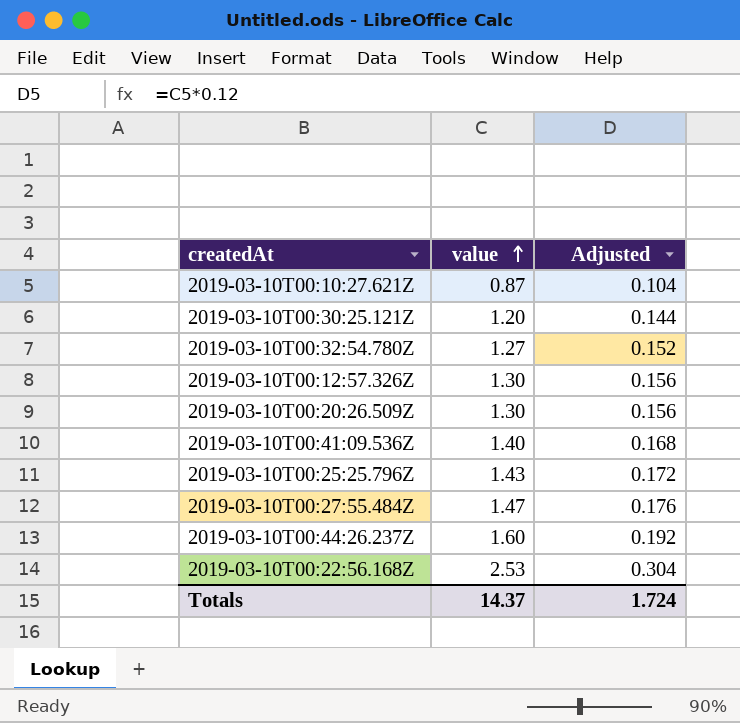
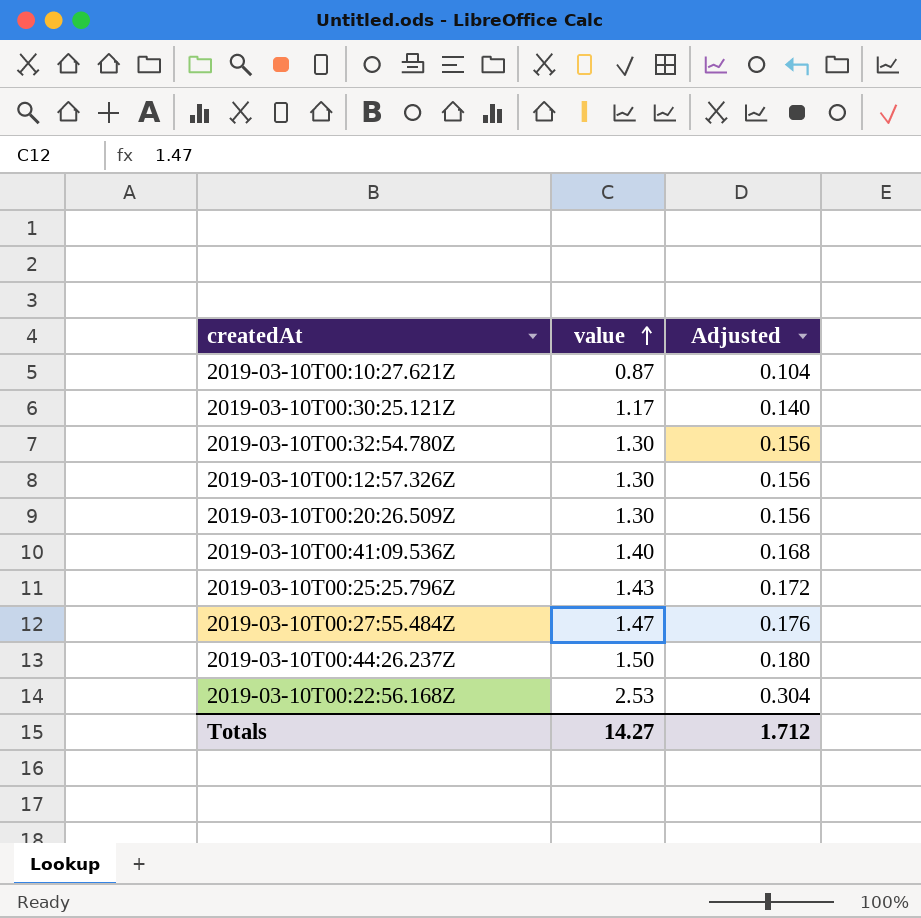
2019-03-10T00:30:25.121Z | value: 1.20 -> 1.17
2019-03-10T00:30:25.121Z | Adjusted: 0.144 -> 0.140
2019-03-10T00:32:54.780Z | value: 1.27 -> 1.30
2019-03-10T00:32:54.780Z | Adjusted: 0.152 -> 0.156
2019-03-10T00:44:26.237Z | value: 1.60 -> 1.50
2019-03-10T00:44:26.237Z | Adjusted: 0.192 -> 0.180
Totals | value: 14.37 -> 14.27
Totals | Adjusted: 1.724 -> 1.712

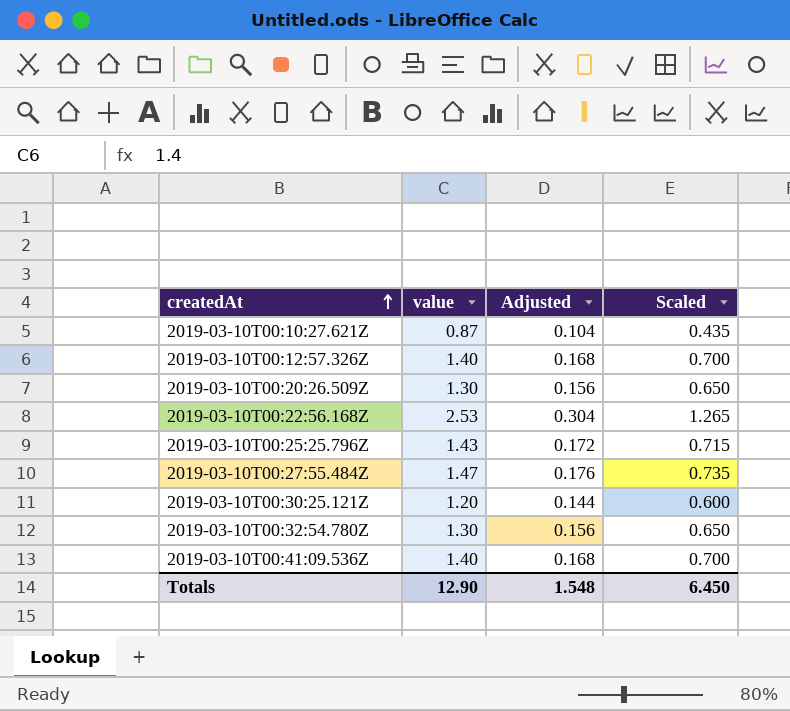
row order: value ascending -> createdAt ascending
column Scaled | formula: none -> [value] * 0.5
row 2019-03-10T00:44:26.237Z: 1.50 | 0.180 -> none
2019-03-10T00:12:57.326Z | value: 1.30 -> 1.40
2019-03-10T00:12:57.326Z | Adjusted: 0.156 -> 0.168
2019-03-10T00:30:25.121Z | value: 1.17 -> 1.20
2019-03-10T00:30:25.121Z | Adjusted: 0.140 -> 0.144
Totals | value: 14.27 -> 12.90
Totals | Adjusted: 1.712 -> 1.548

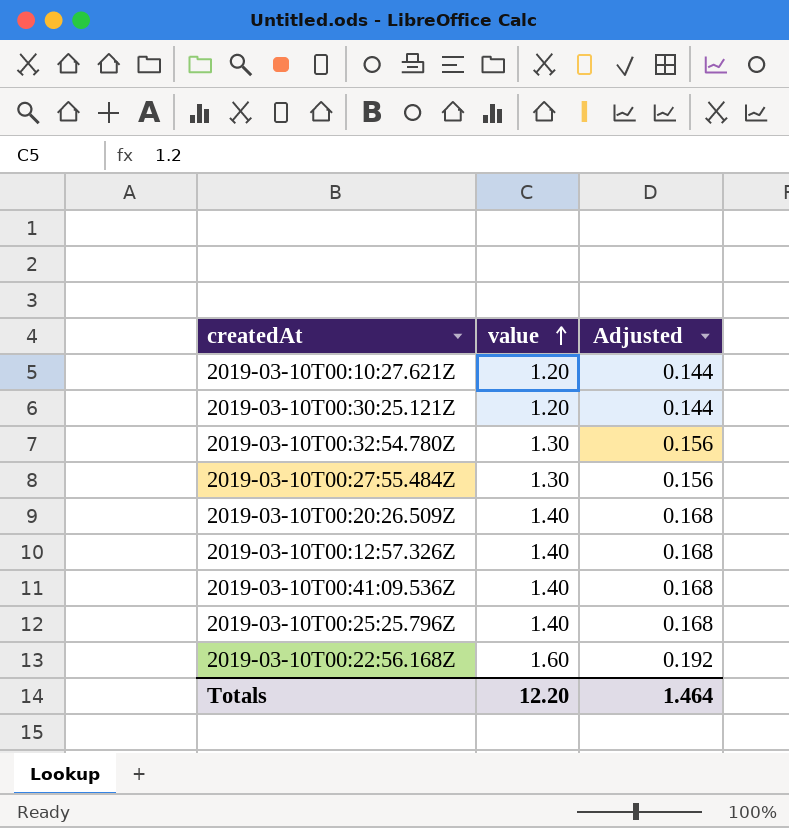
row order: createdAt ascending -> value ascending
column Scaled | formula: [value] * 0.5 -> none
2019-03-10T00:10:27.621Z | value: 0.87 -> 1.20
2019-03-10T00:10:27.621Z | Adjusted: 0.104 -> 0.144
2019-03-10T00:27:55.484Z | value: 1.47 -> 1.30
2019-03-10T00:27:55.484Z | Adjusted: 0.176 -> 0.156
2019-03-10T00:20:26.509Z | value: 1.30 -> 1.40
2019-03-10T00:20:26.509Z | Adjusted: 0.156 -> 0.168
2019-03-10T00:25:25.796Z | value: 1.43 -> 1.40
2019-03-10T00:25:25.796Z | Adjusted: 0.172 -> 0.168
2019-03-10T00:22:56.168Z | value: 2.53 -> 1.60
2019-03-10T00:22:56.168Z | Adjusted: 0.304 -> 0.192
Totals | value: 12.90 -> 12.20
Totals | Adjusted: 1.548 -> 1.464

